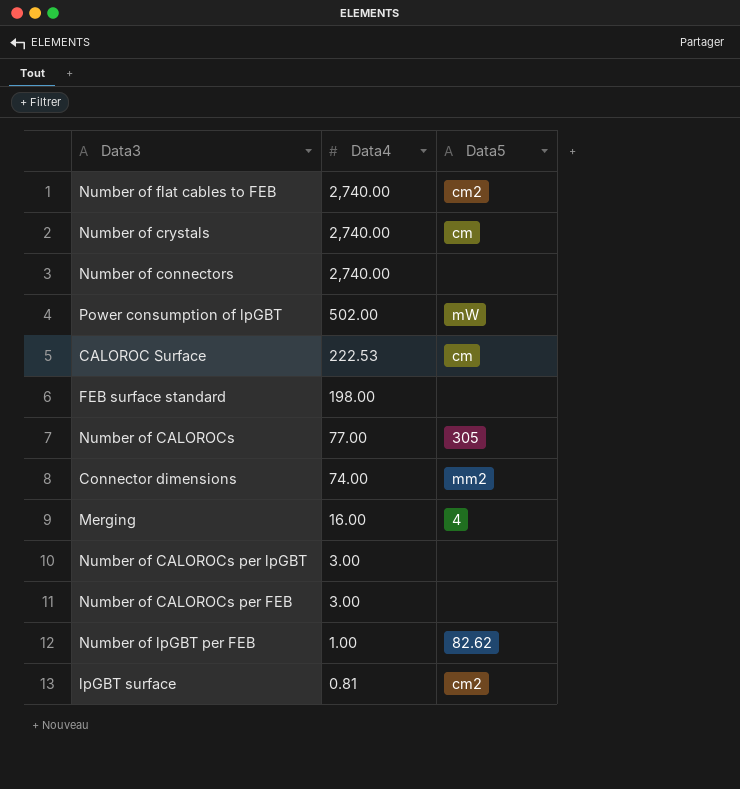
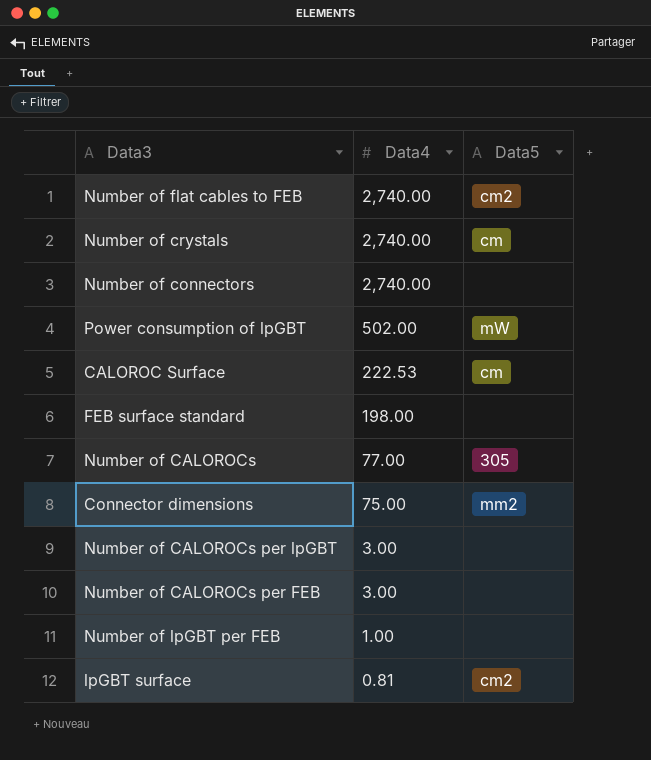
row Merging: 16.00 | 4 -> none
Connector dimensions | Data4: 74.00 -> 75.00
Number of lpGBT per FEB | Data5: 82.62 -> none

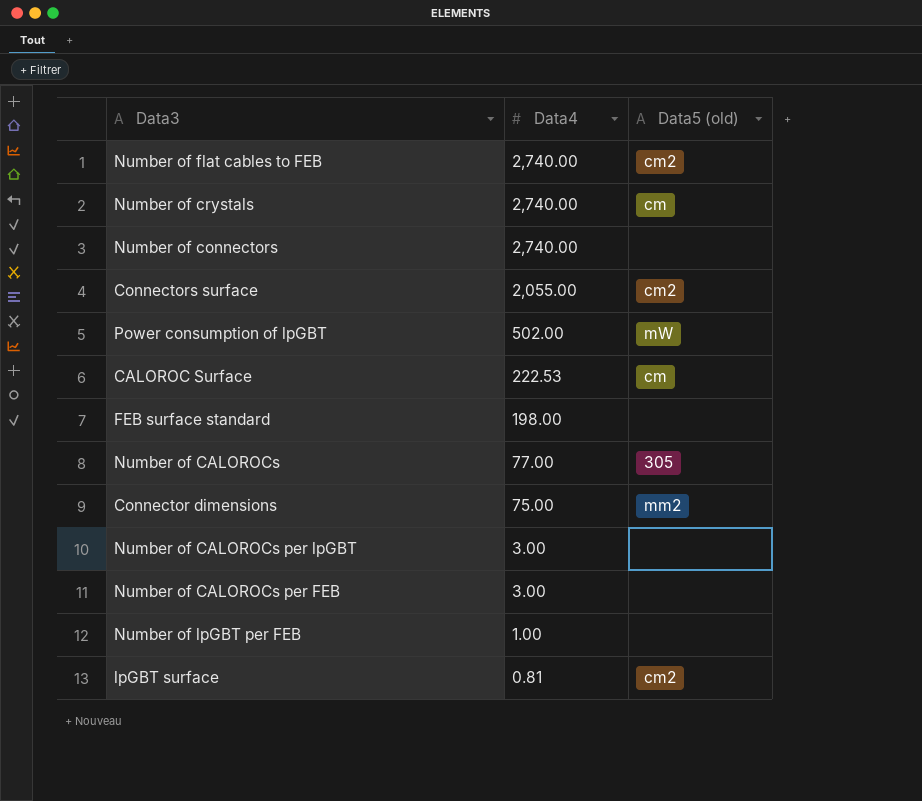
column name: Data5 -> Data5 (old)
row Connectors surface: none -> 2,055.00 | cm2

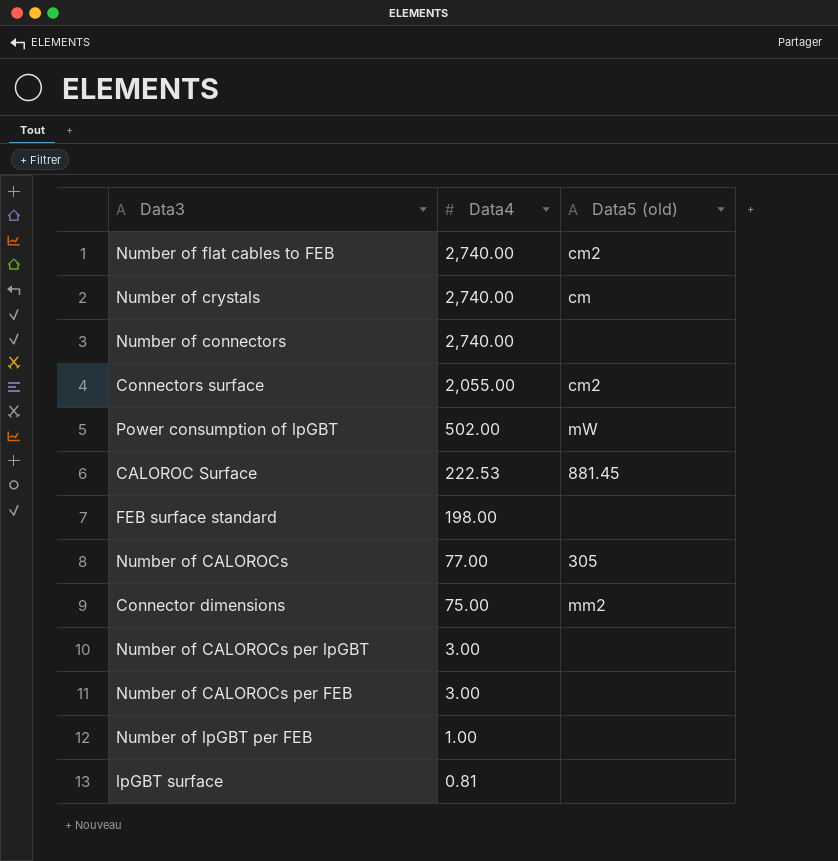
CALOROC Surface | Data5 (old): cm -> 881.45
lpGBT surface | Data5 (old): cm2 -> none

